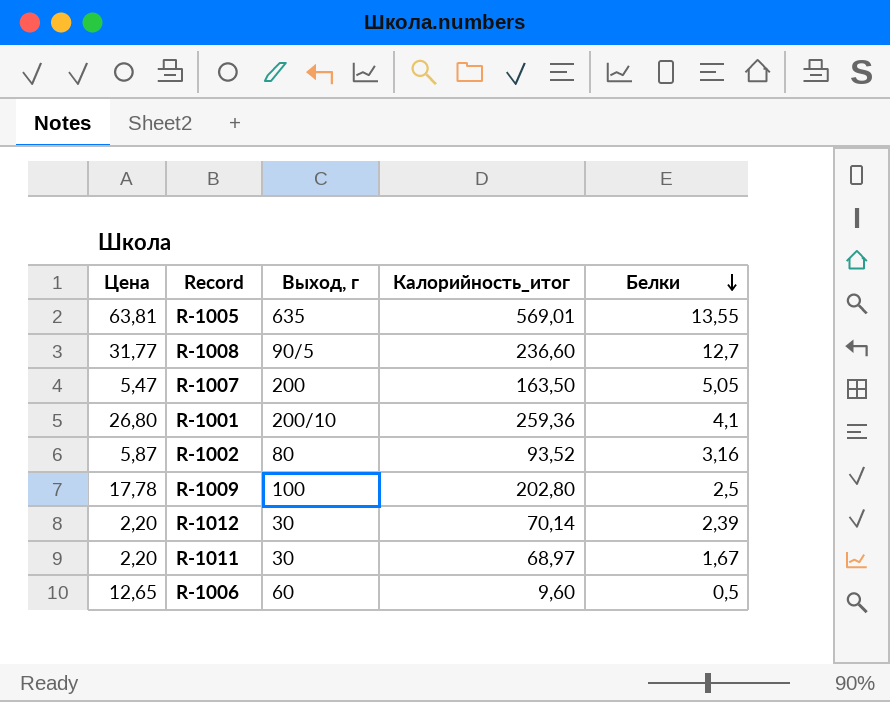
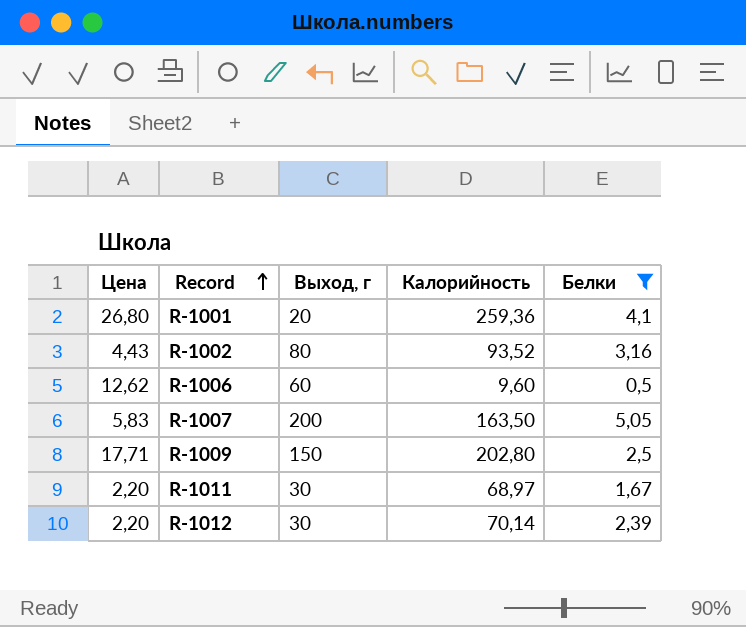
filter: none -> Белки <= 5,05
row order: Белки descending -> Record ascending
column name: Калорийность_итог -> Калорийность
R-1001 | Выход, г: 200/10 -> 20
R-1002 | Цена: 5,87 -> 4,43
R-1006 | Цена: 12,65 -> 12,62
R-1007 | Цена: 5,47 -> 5,83
R-1009 | Цена: 17,78 -> 17,71
R-1009 | Выход, г: 100 -> 150

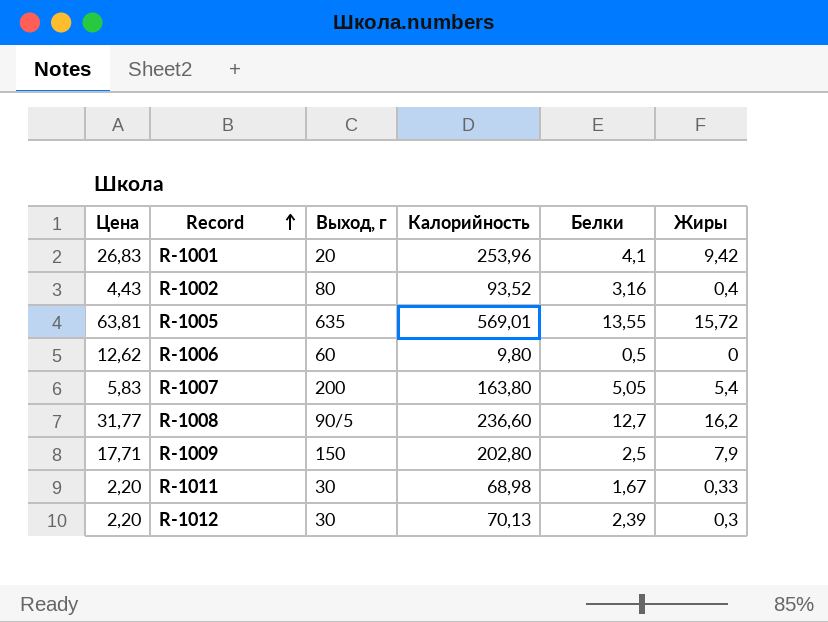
filter: Белки <= 5,05 -> none
column Жиры | position: none -> 6
R-1001 | Цена: 26,80 -> 26,83
R-1001 | Калорийность: 259,36 -> 253,96
R-1006 | Калорийность: 9,60 -> 9,80
R-1007 | Калорийность: 163,50 -> 163,80
R-1011 | Калорийность: 68,97 -> 68,98
R-1012 | Калорийность: 70,14 -> 70,13

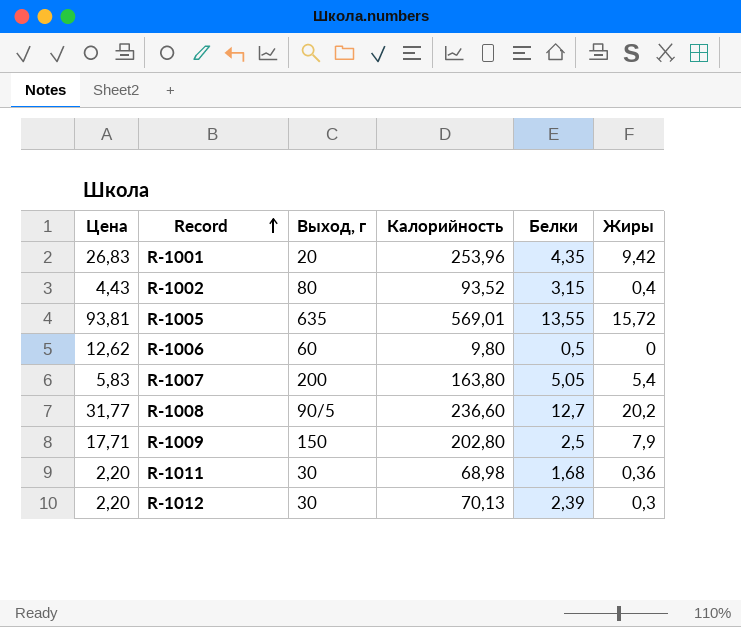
R-1001 | Белки: 4,1 -> 4,35
R-1002 | Белки: 3,16 -> 3,15
R-1005 | Цена: 63,81 -> 93,81
R-1008 | Жиры: 16,2 -> 20,2
R-1011 | Белки: 1,67 -> 1,68
R-1011 | Жиры: 0,33 -> 0,36

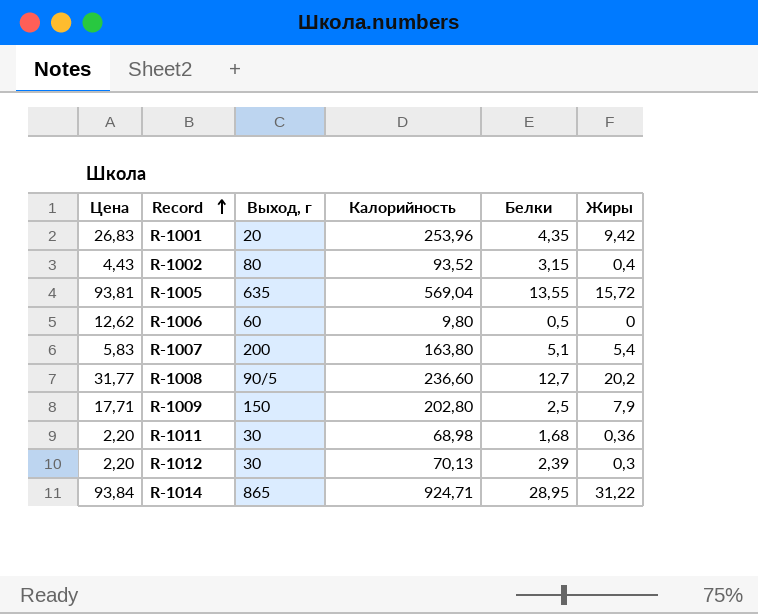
R-1005 | Калорийность: 569,01 -> 569,04
R-1007 | Белки: 5,05 -> 5,1
row R-1014: none -> 93,84 | 865 | 924,71 | 28,95 | 31,22

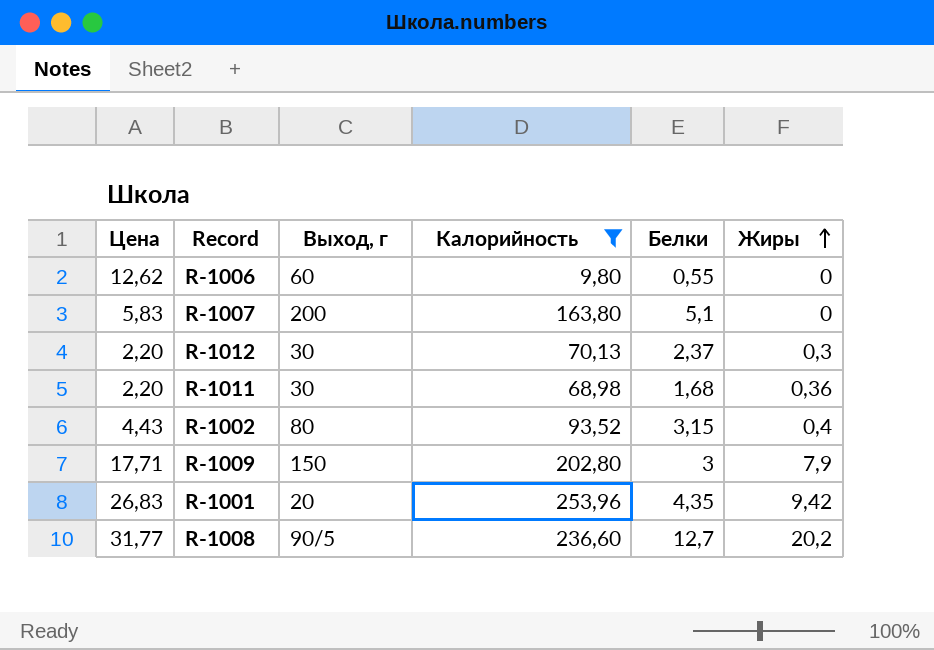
filter: none -> Калорийность <= 253,96
row order: Record ascending -> Жиры ascending
R-1006 | Белки: 0,5 -> 0,55
R-1007 | Жиры: 5,4 -> 0
R-1012 | Белки: 2,39 -> 2,37
R-1009 | Белки: 2,5 -> 3

